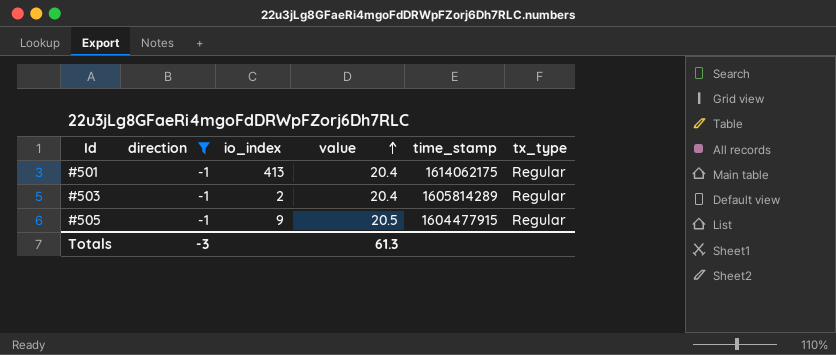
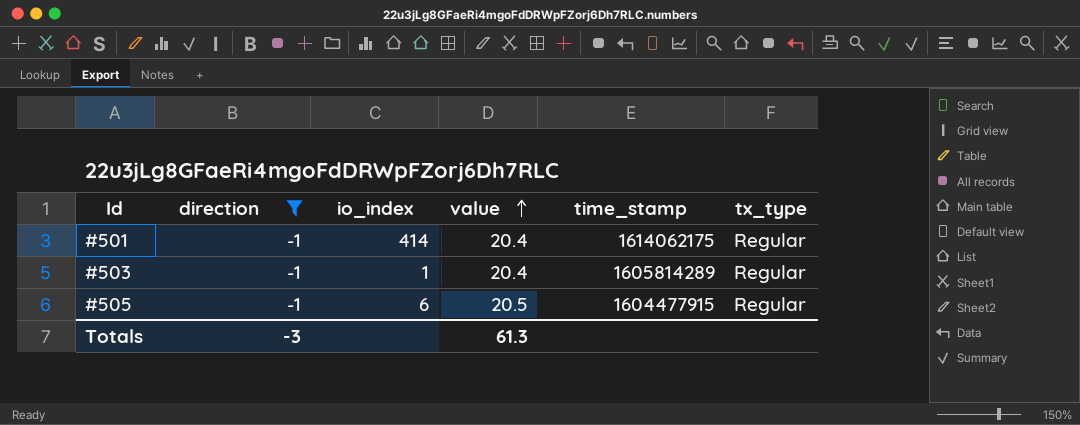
#501 | io_index: 413 -> 414
#503 | io_index: 2 -> 1
#505 | io_index: 9 -> 6

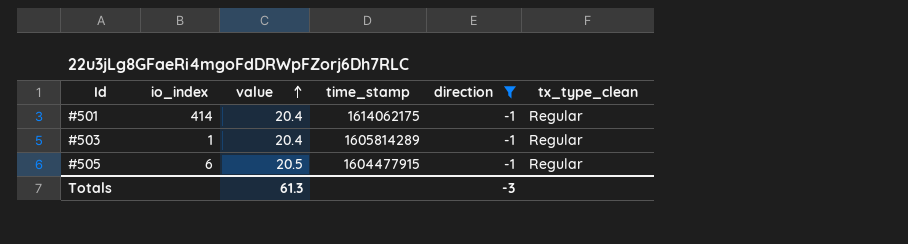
column direction | position: 2 -> 5
column name: tx_type -> tx_type_clean

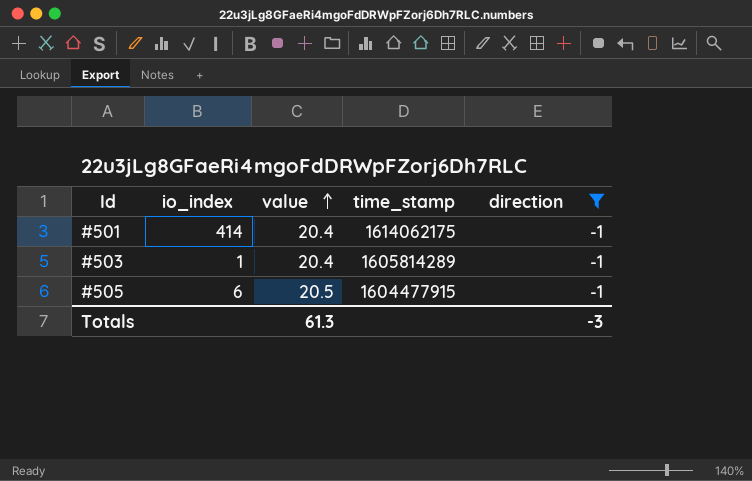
column tx_type_clean | position: 6 -> none

